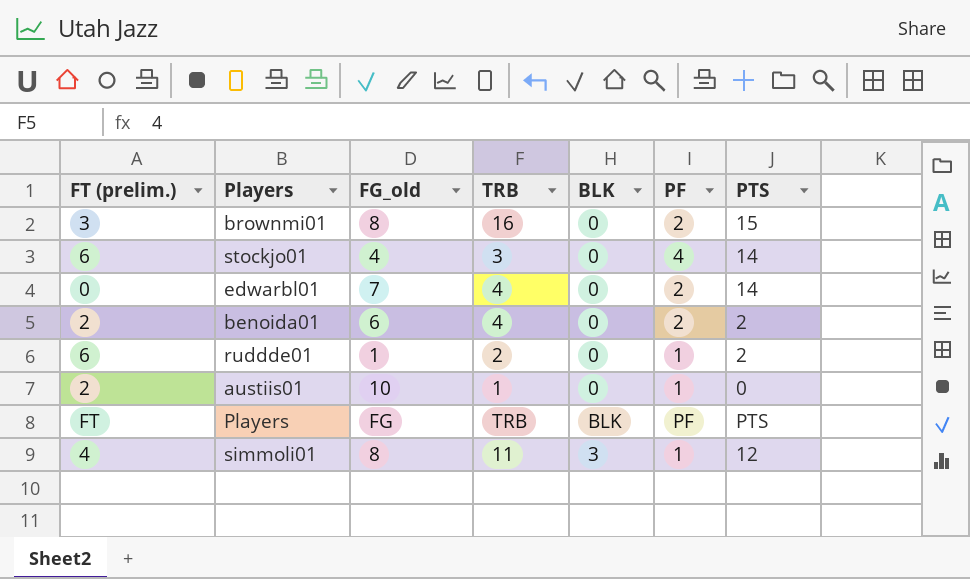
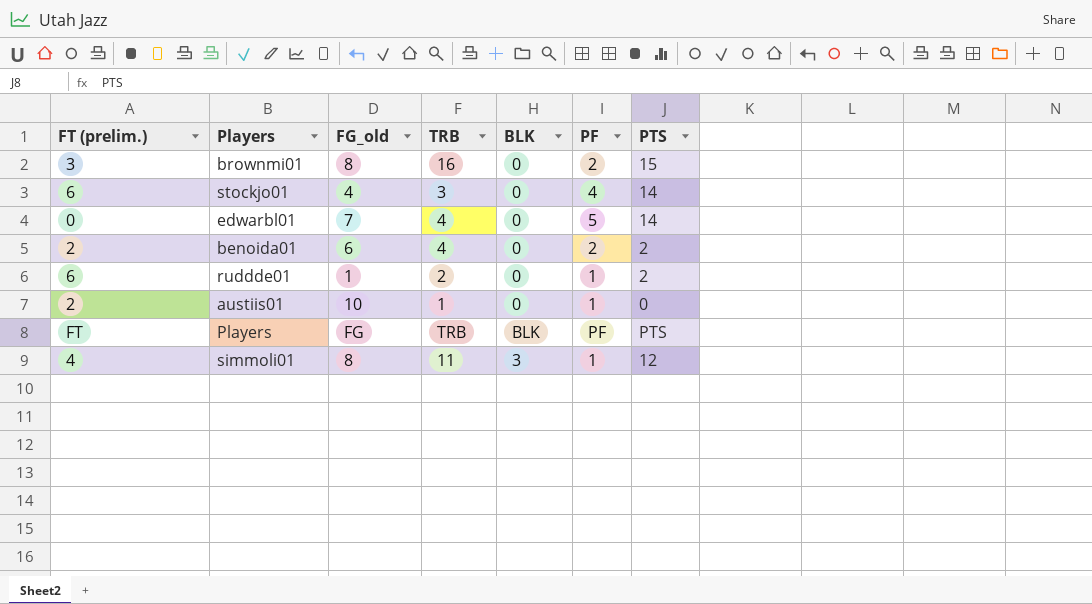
edwarbl01 | PF: 2 -> 5

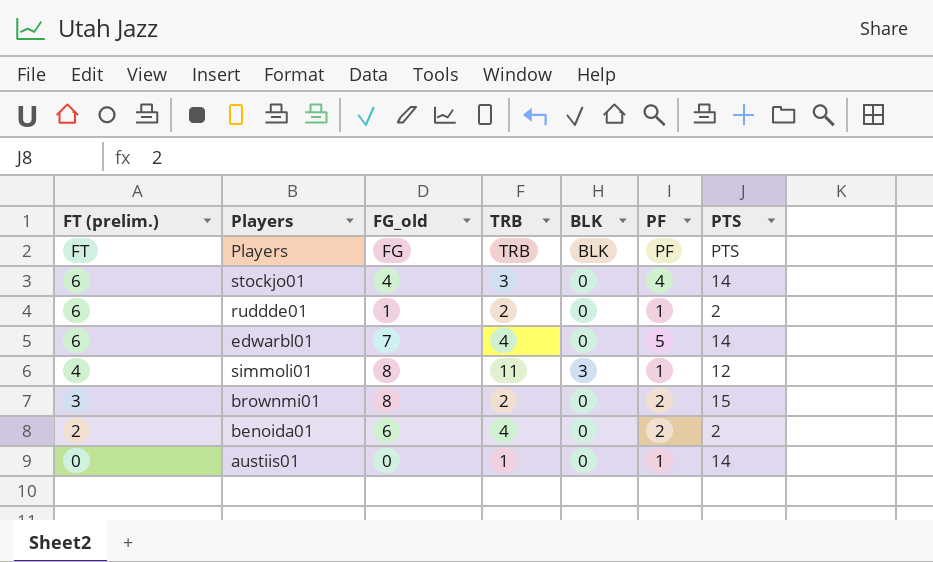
row order: none -> FT (prelim.) descending
edwarbl01 | FT (prelim.): 0 -> 6
brownmi01 | TRB: 16 -> 2
austiis01 | FT (prelim.): 2 -> 0
austiis01 | FG_old: 10 -> 0
austiis01 | PTS: 0 -> 14

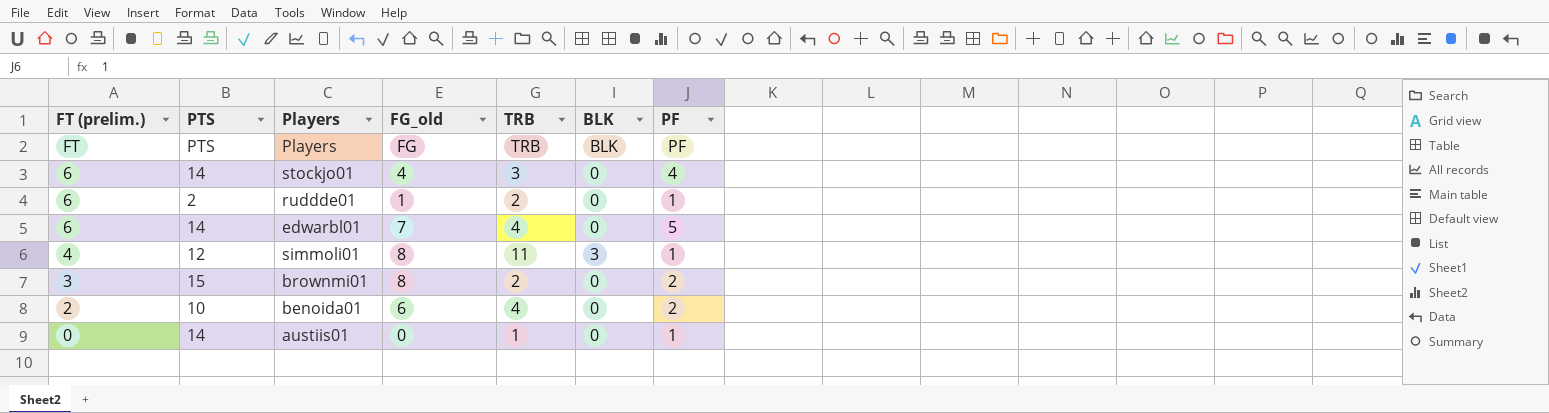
column PTS | position: 7 -> 2
benoida01 | PTS: 2 -> 10

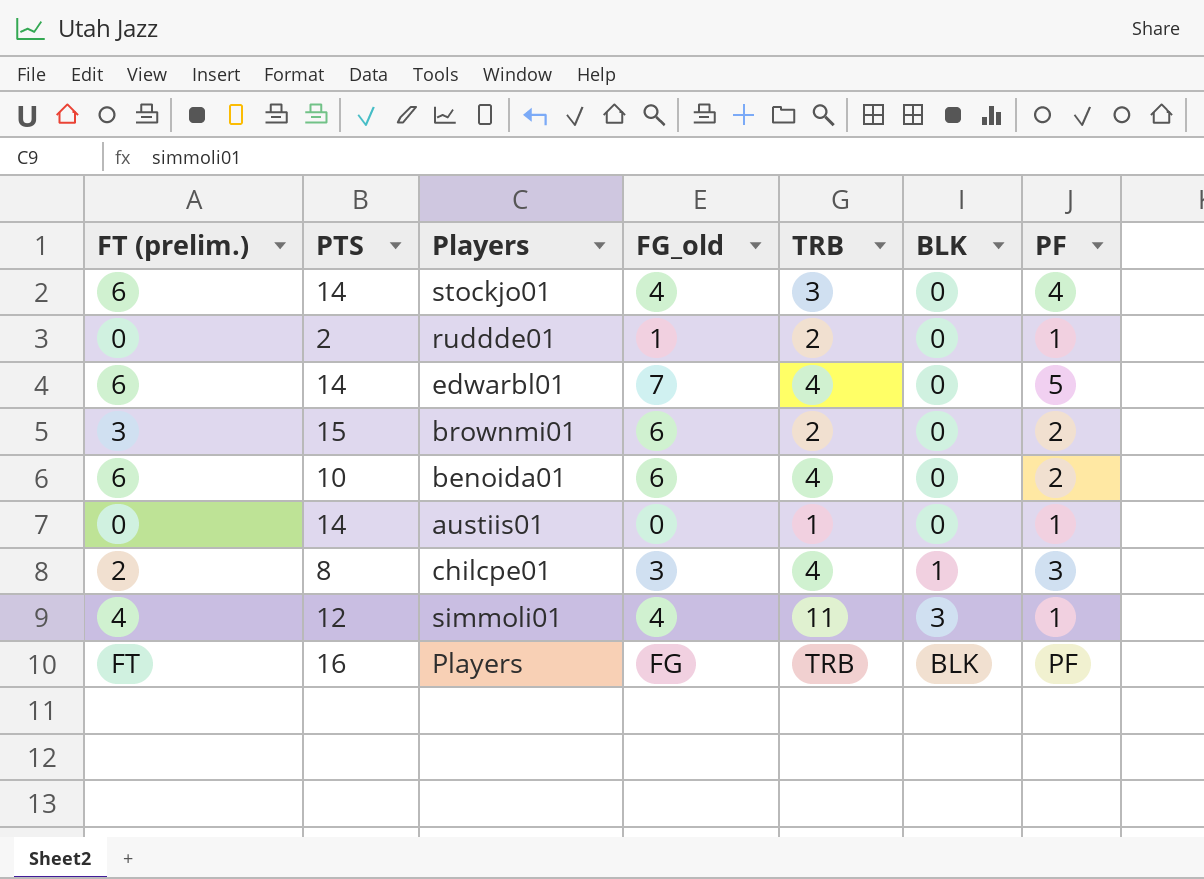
row order: FT (prelim.) descending -> BLK ascending
ruddde01 | FT (prelim.): 6 -> 0
brownmi01 | FG_old: 8 -> 6
benoida01 | FT (prelim.): 2 -> 6
row chilcpe01: none -> 2 | 8 | 3 | 4 | 1 | 3
simmoli01 | FG_old: 8 -> 4
Players | PTS: PTS -> 16

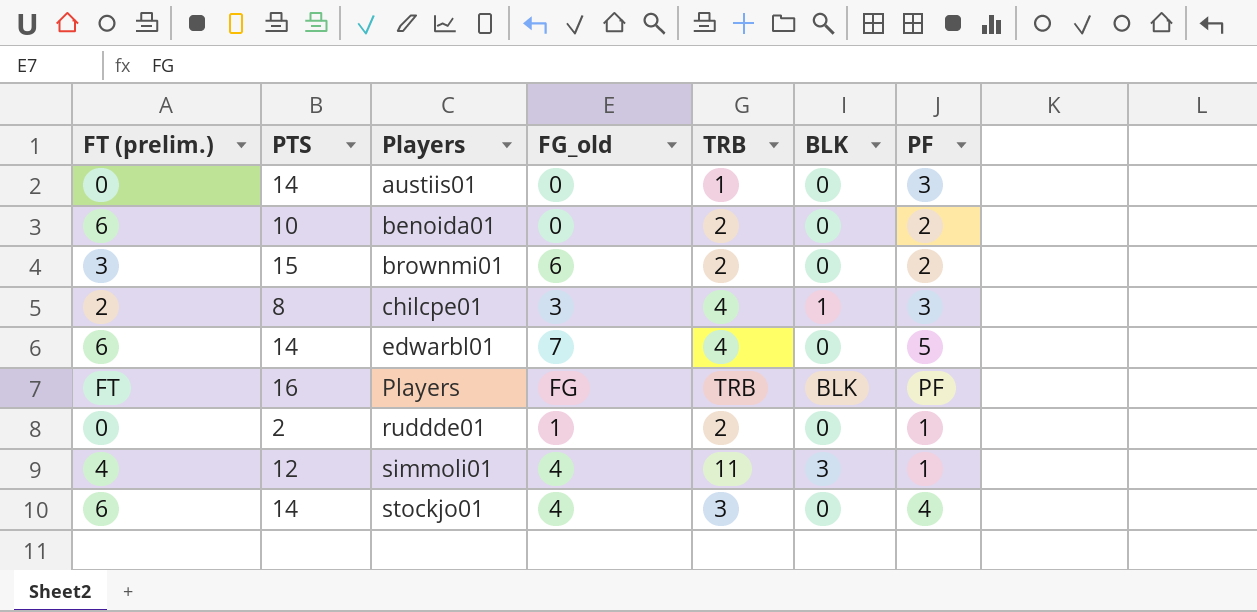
row order: BLK ascending -> Players ascending
austiis01 | PF: 1 -> 3
benoida01 | FG_old: 6 -> 0
benoida01 | TRB: 4 -> 2

